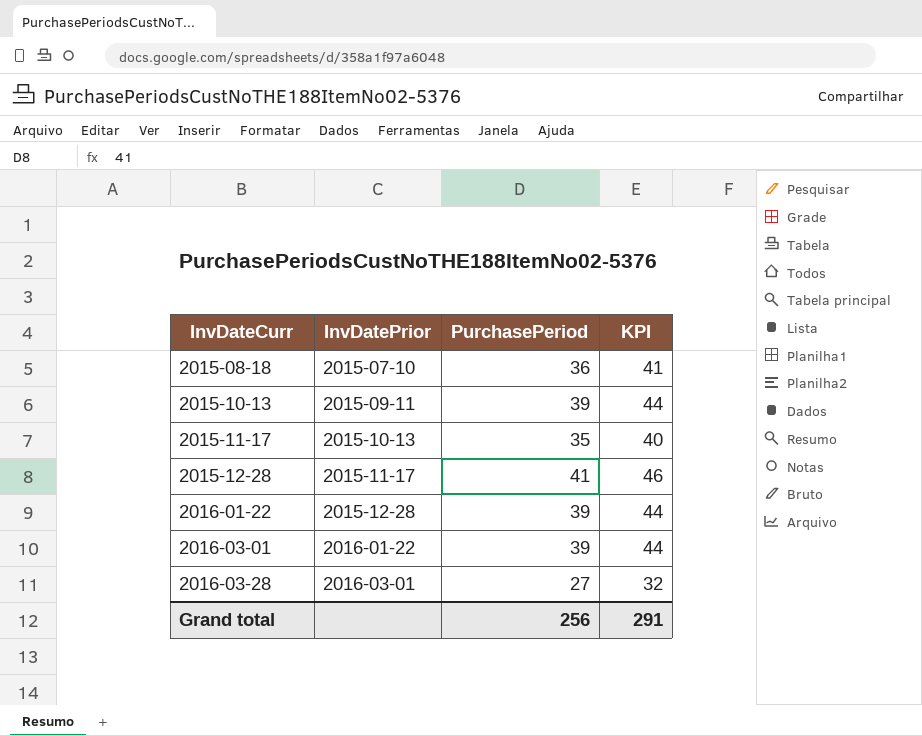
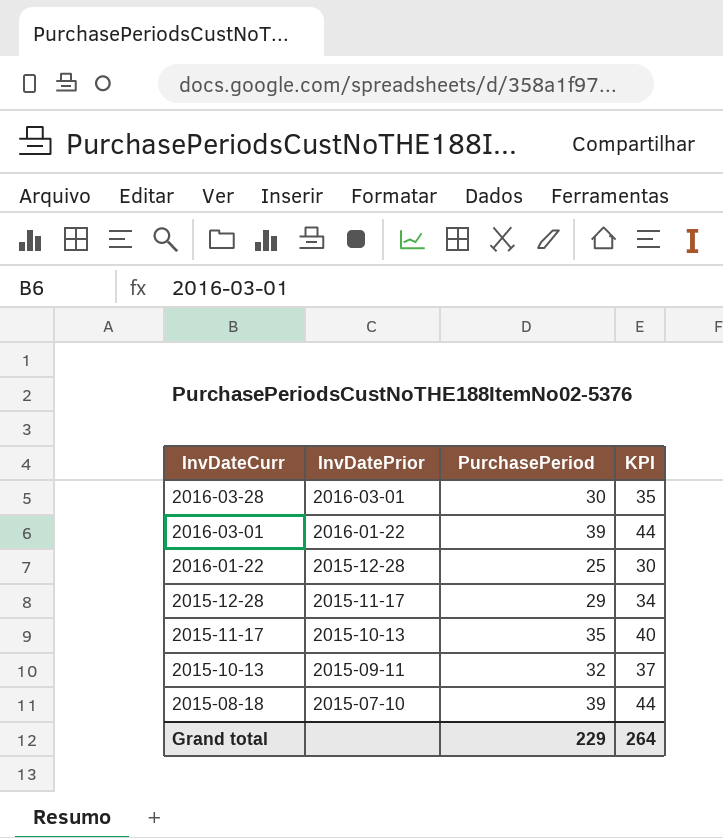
row order: InvDateCurr ascending -> InvDateCurr descending
2016-03-28 | PurchasePeriod: 27 -> 30
2016-03-28 | KPI: 32 -> 35
2016-01-22 | PurchasePeriod: 39 -> 25
2016-01-22 | KPI: 44 -> 30
2015-12-28 | PurchasePeriod: 41 -> 29
2015-12-28 | KPI: 46 -> 34
2015-10-13 | PurchasePeriod: 39 -> 32
2015-10-13 | KPI: 44 -> 37
2015-08-18 | PurchasePeriod: 36 -> 39
2015-08-18 | KPI: 41 -> 44
Grand total | PurchasePeriod: 256 -> 229
Grand total | KPI: 291 -> 264

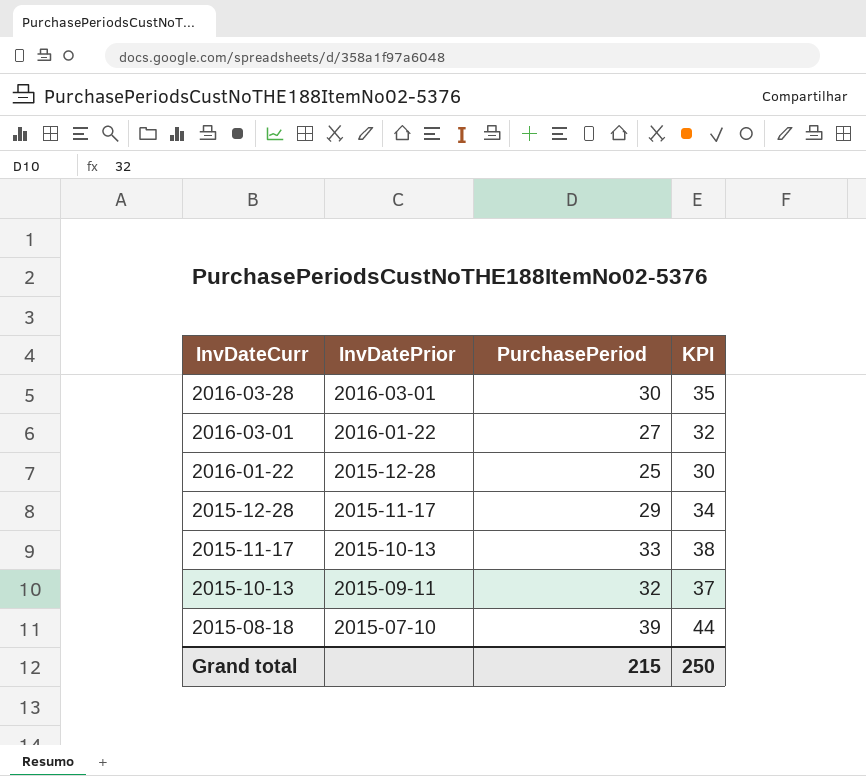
2016-03-01 | PurchasePeriod: 39 -> 27
2016-03-01 | KPI: 44 -> 32
2015-11-17 | PurchasePeriod: 35 -> 33
2015-11-17 | KPI: 40 -> 38
Grand total | PurchasePeriod: 229 -> 215
Grand total | KPI: 264 -> 250

